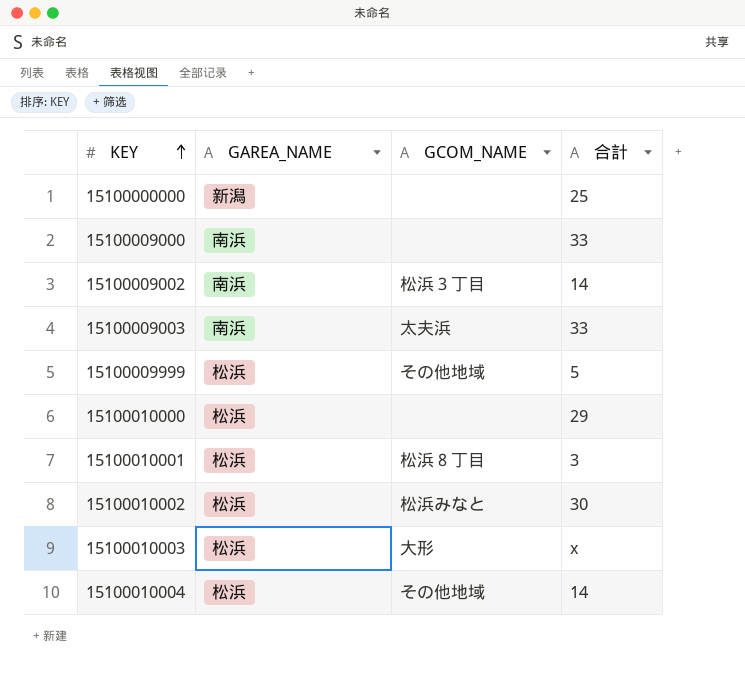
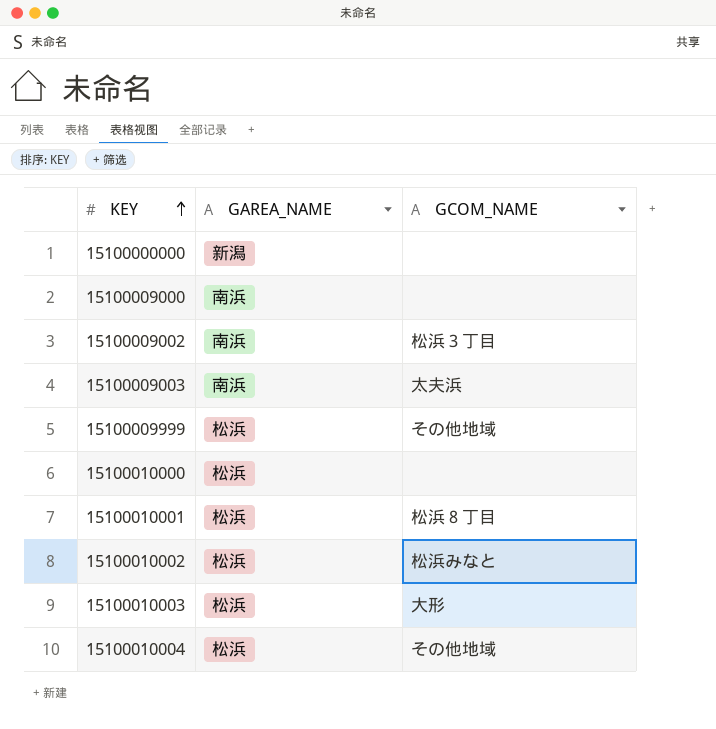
column 合計 | position: 4 -> none

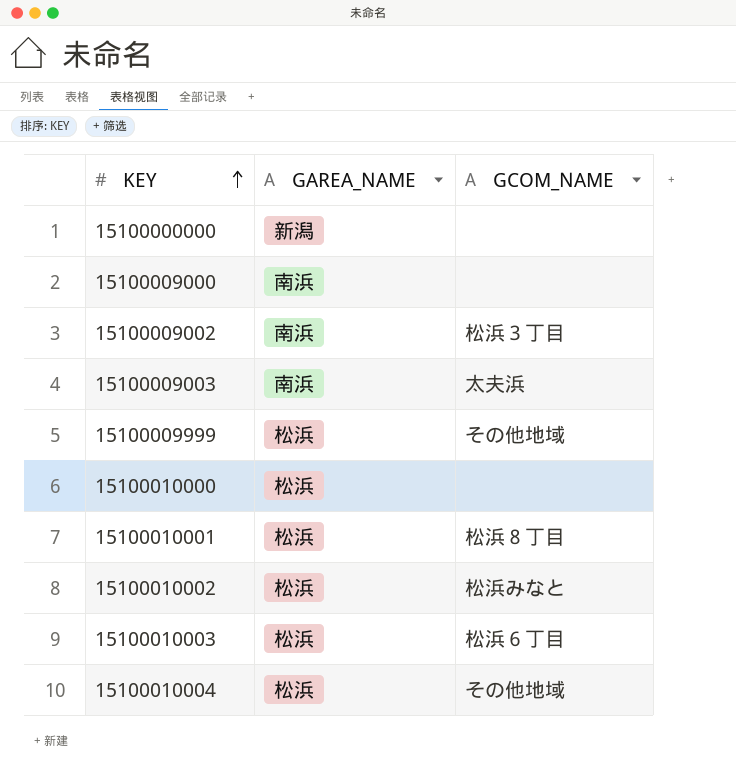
15100010003 | GCOM_NAME: 大形 -> 松浜６丁目

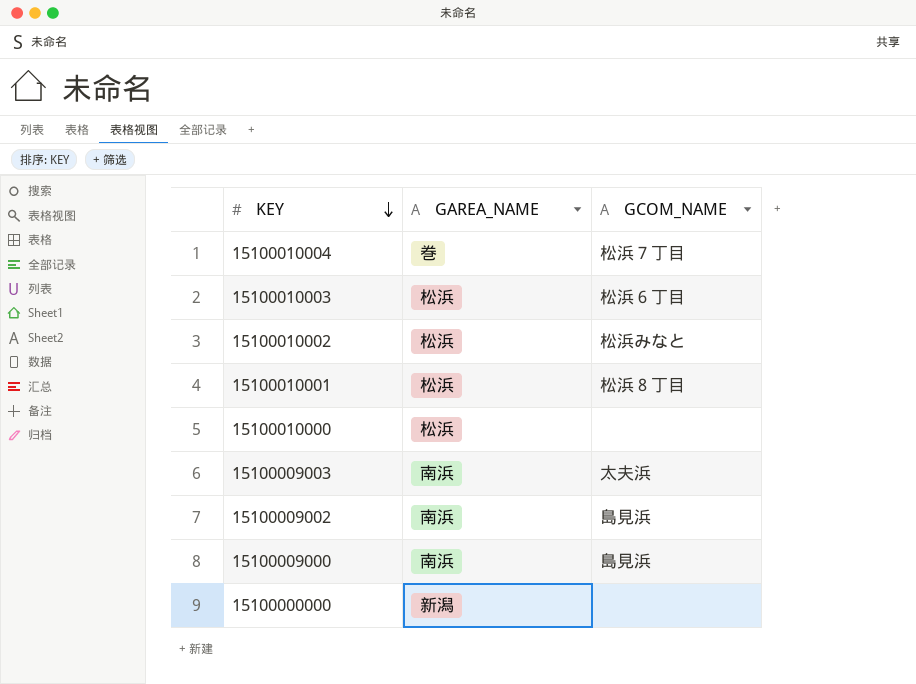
row order: KEY ascending -> KEY descending
row 15100009999: 松浜 | その他地域 -> none
15100010004 | GAREA_NAME: 松浜 -> 巻
15100010004 | GCOM_NAME: その他地域 -> 松浜７丁目
15100009002 | GCOM_NAME: 松浜３丁目 -> 島見浜
15100009000 | GCOM_NAME: none -> 島見浜

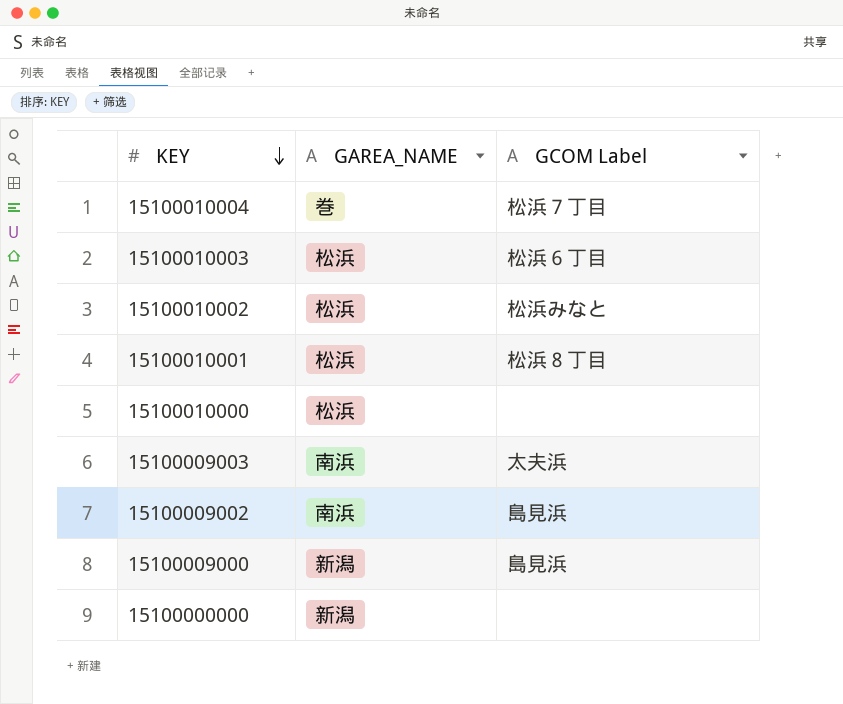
column name: GCOM_NAME -> GCOM Label
15100009000 | GAREA_NAME: 南浜 -> 新潟

